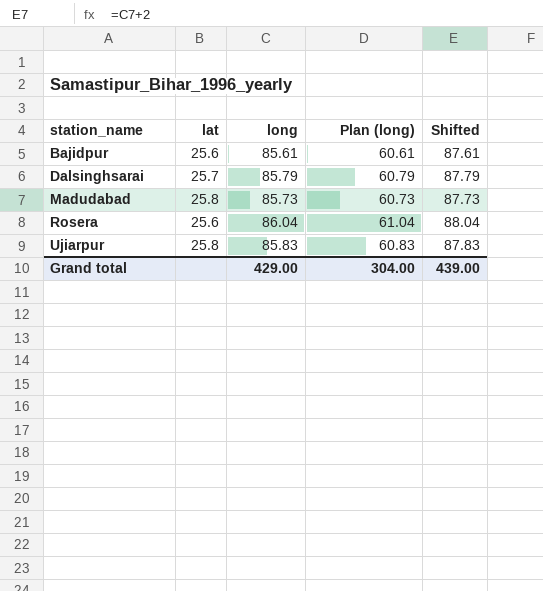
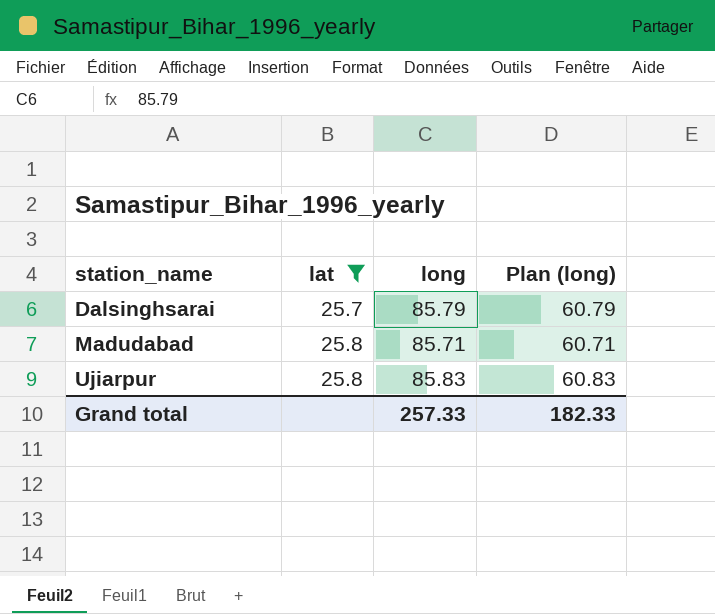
filter: none -> lat != 25.6
column Shifted | formula: [long] + 2 -> none
Madudabad | long: 85.73 -> 85.71
Madudabad | Plan (long): 60.73 -> 60.71
Grand total | long: 429.00 -> 257.33
Grand total | Plan (long): 304.00 -> 182.33

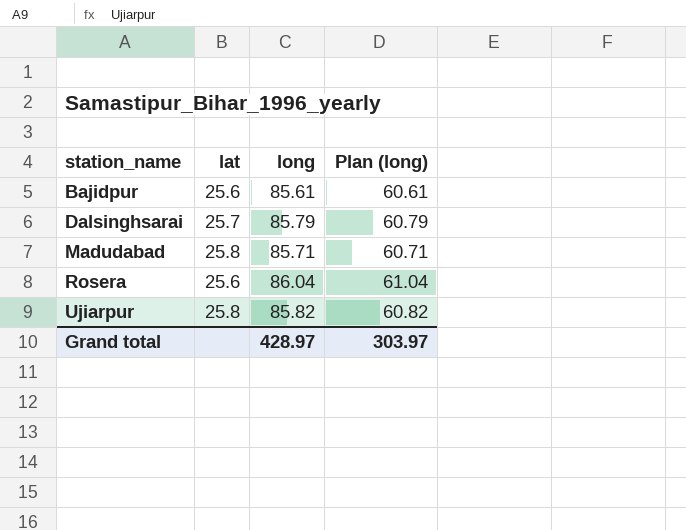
filter: lat != 25.6 -> none
Ujiarpur | long: 85.83 -> 85.82
Ujiarpur | Plan (long): 60.83 -> 60.82
Grand total | long: 257.33 -> 428.97
Grand total | Plan (long): 182.33 -> 303.97

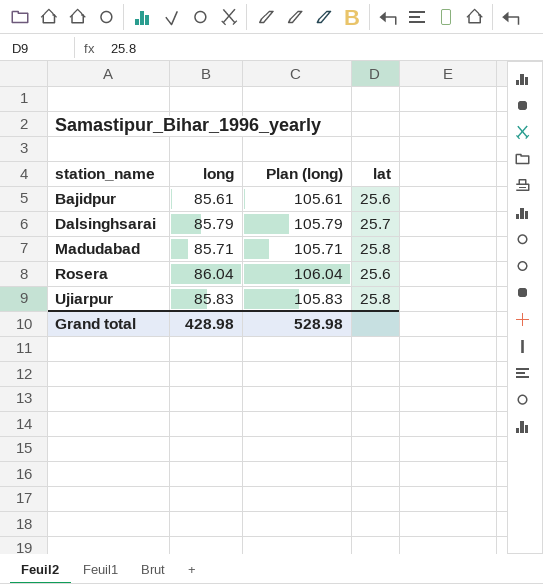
column Plan (long) | formula: [long] - 25 -> [long] + 20
column lat | position: 2 -> 4
Ujiarpur | long: 85.82 -> 85.83
Grand total | long: 428.97 -> 428.98
Grand total | Plan (long): 303.97 -> 528.98

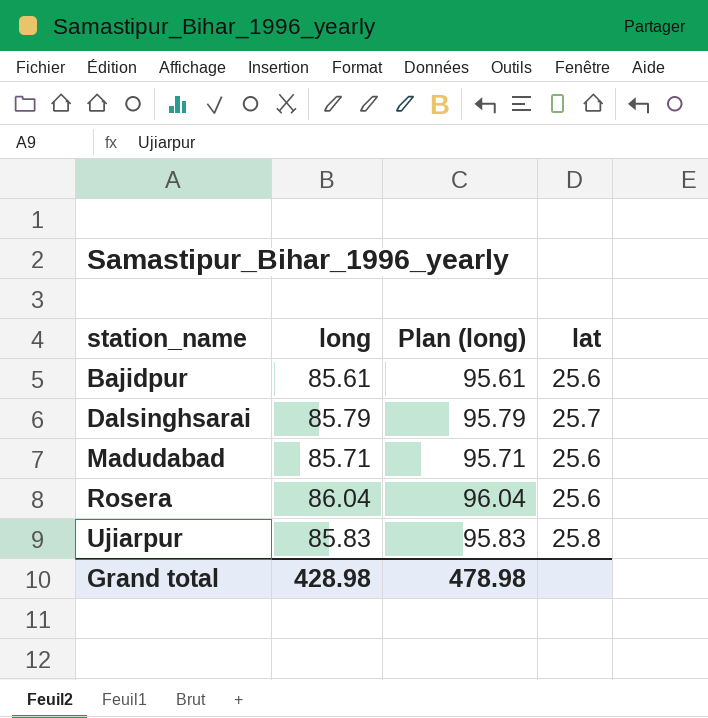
column Plan (long) | formula: [long] + 20 -> [long] + 10
Madudabad | lat: 25.8 -> 25.6
Grand total | Plan (long): 528.98 -> 478.98

